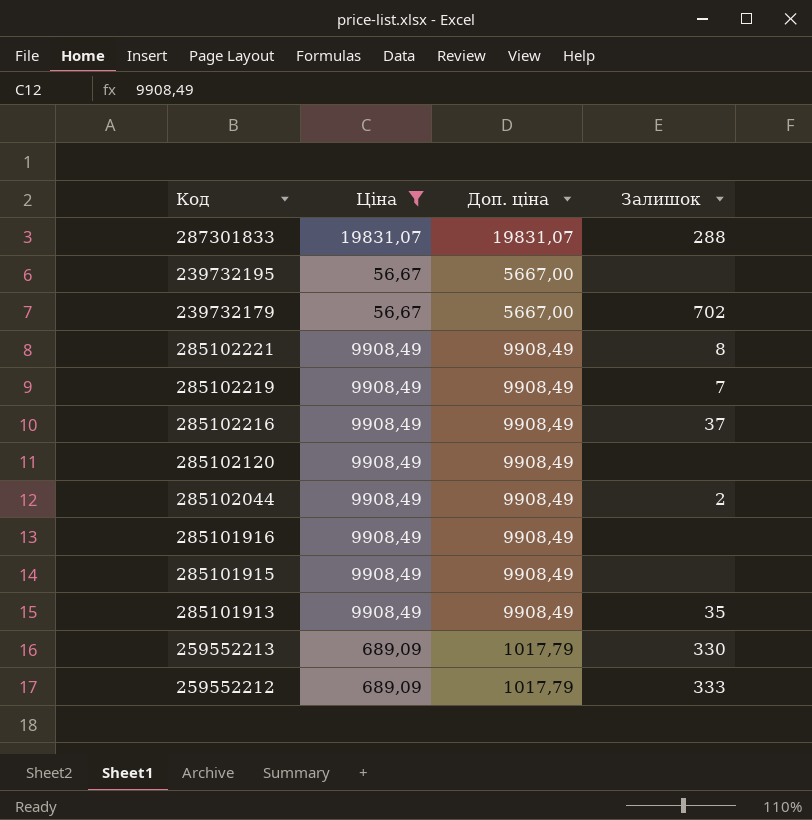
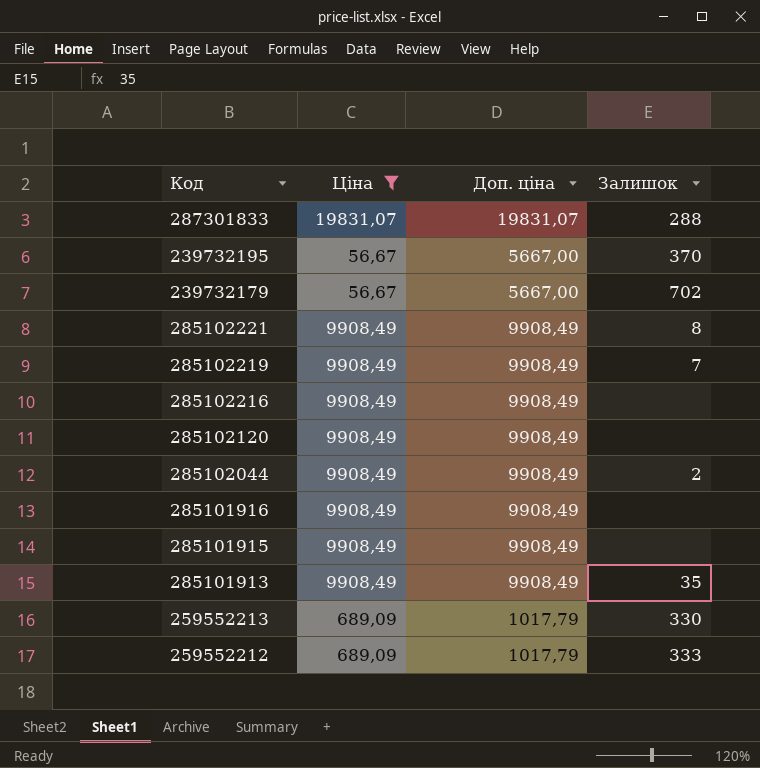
239732195 | Залишок: none -> 370
285102216 | Залишок: 37 -> none

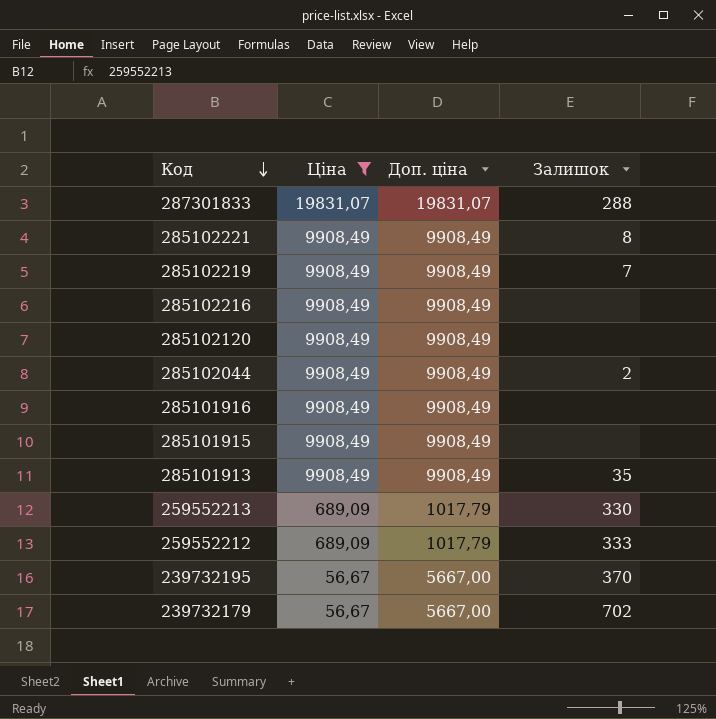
row order: none -> Код descending

